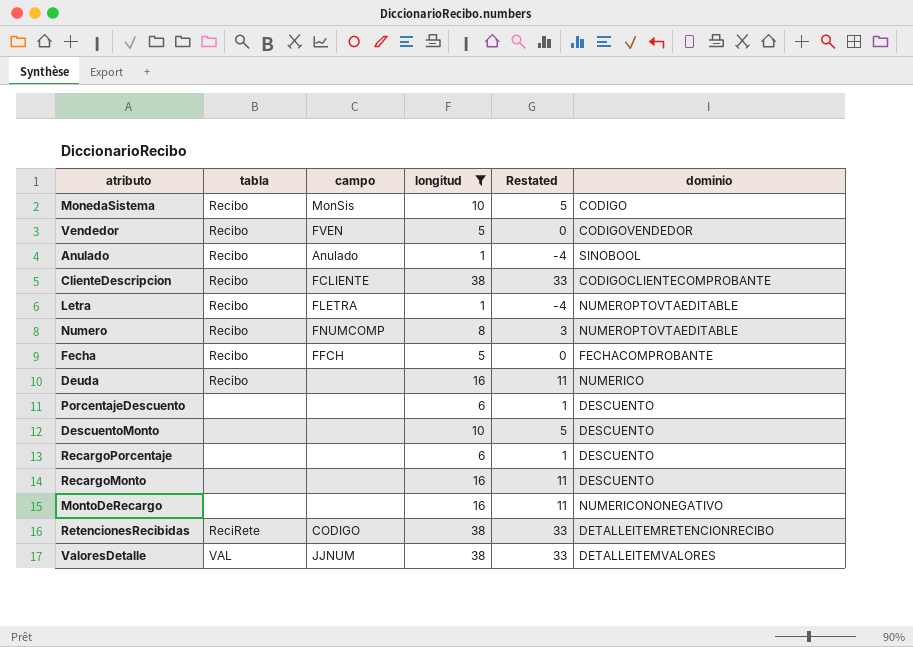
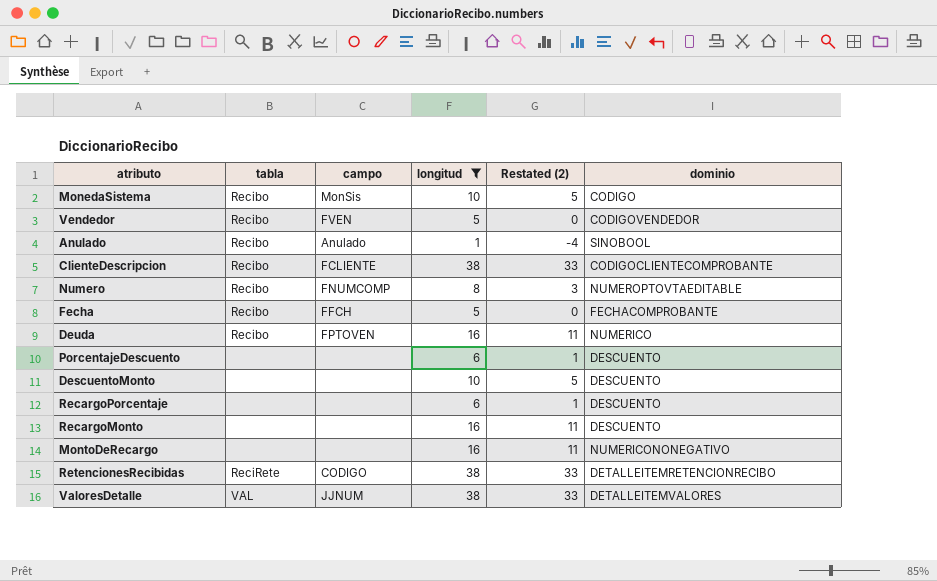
column name: Restated -> Restated (2)
row Letra: Recibo | FLETRA | 1 | -4 | NUMEROPTOVTAEDITABLE -> none
Deuda | campo: none -> FPTOVEN

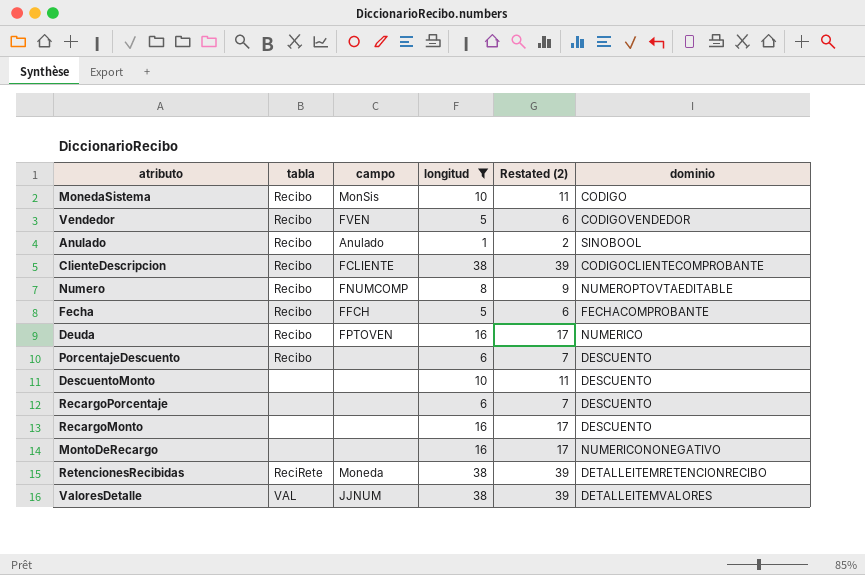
column Restated (2) | formula: [longitud] - 5 -> [longitud] + 1
PorcentajeDescuento | tabla: none -> Recibo
RetencionesRecibidas | campo: CODIGO -> Moneda

